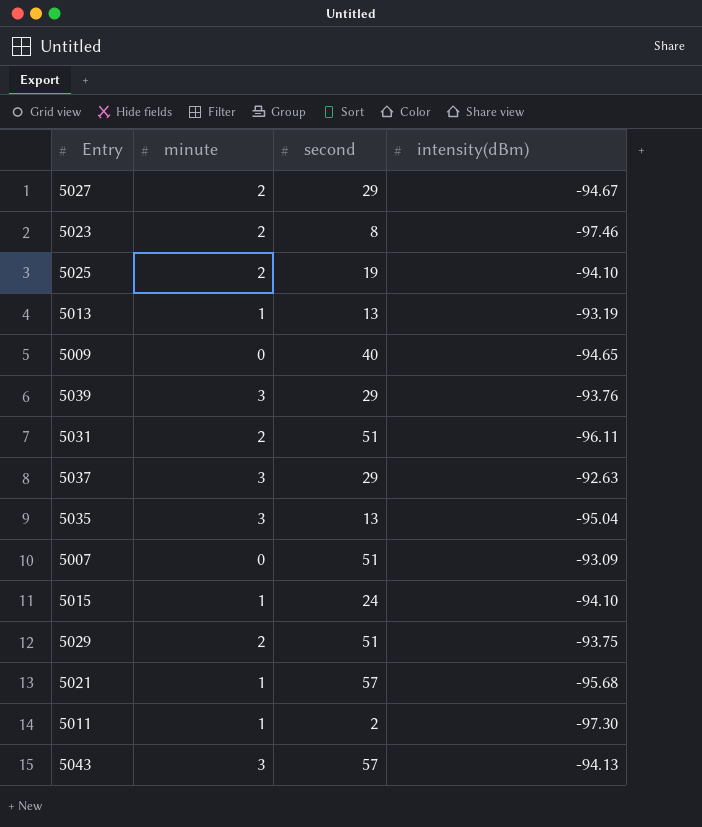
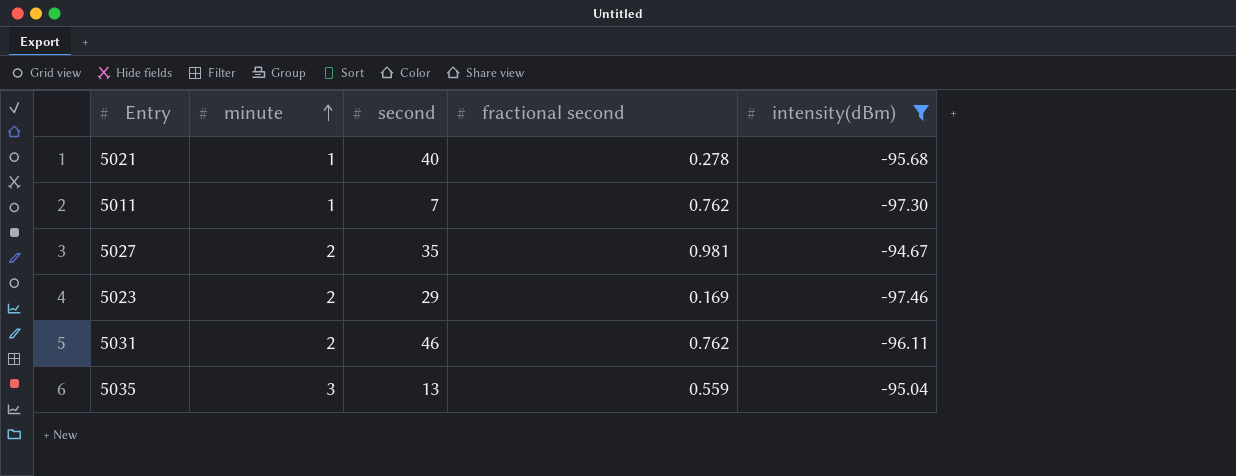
filter: none -> intensity(dBm) <= -94.67
row order: none -> minute ascending
column fractional second | position: none -> 4
5021 | second: 57 -> 40
5011 | second: 2 -> 7
5027 | second: 29 -> 35
5023 | second: 8 -> 29
5031 | second: 51 -> 46

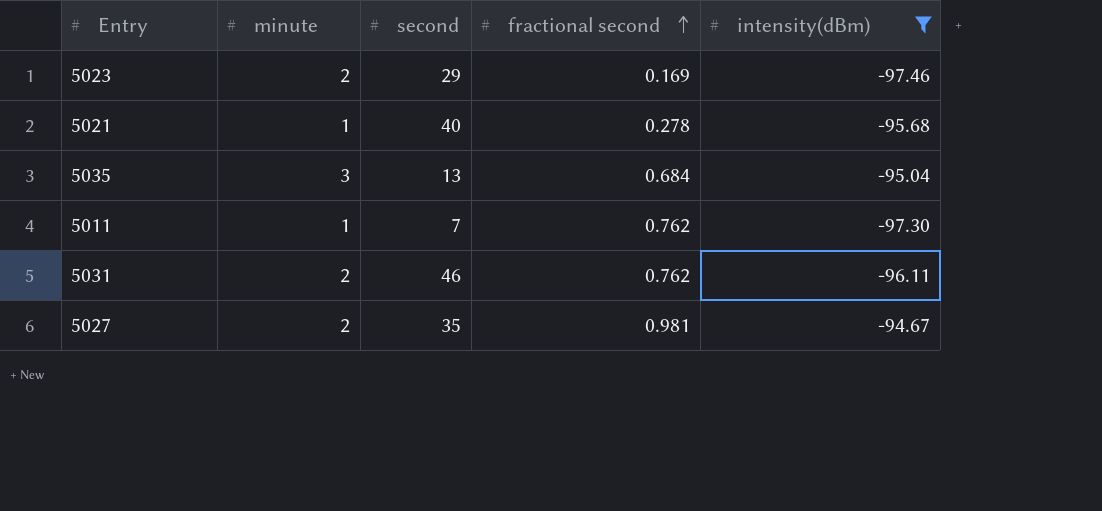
row order: minute ascending -> fractional second ascending
5035 | fractional second: 0.559 -> 0.684

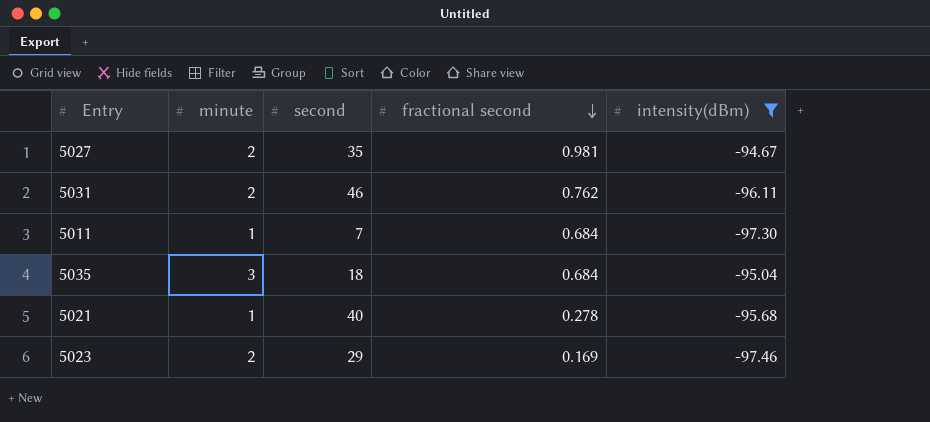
row order: fractional second ascending -> fractional second descending
5011 | fractional second: 0.762 -> 0.684
5035 | second: 13 -> 18

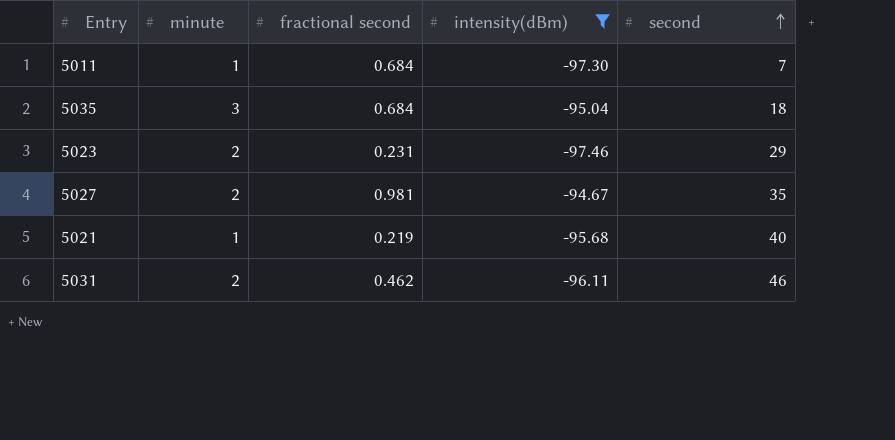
row order: fractional second descending -> second ascending
column second | position: 3 -> 5
5023 | fractional second: 0.169 -> 0.231
5021 | fractional second: 0.278 -> 0.219
5031 | fractional second: 0.762 -> 0.462

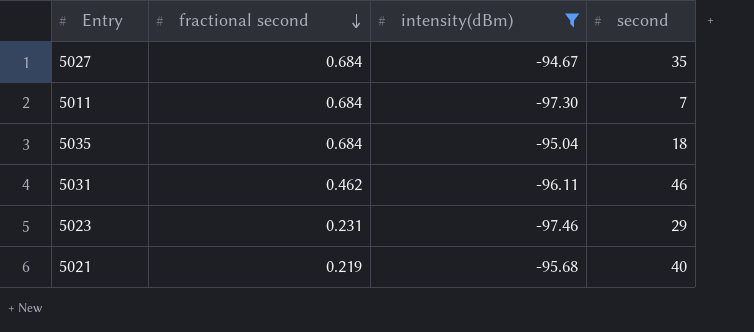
row order: second ascending -> fractional second descending
column minute | position: 2 -> none
5027 | fractional second: 0.981 -> 0.684

